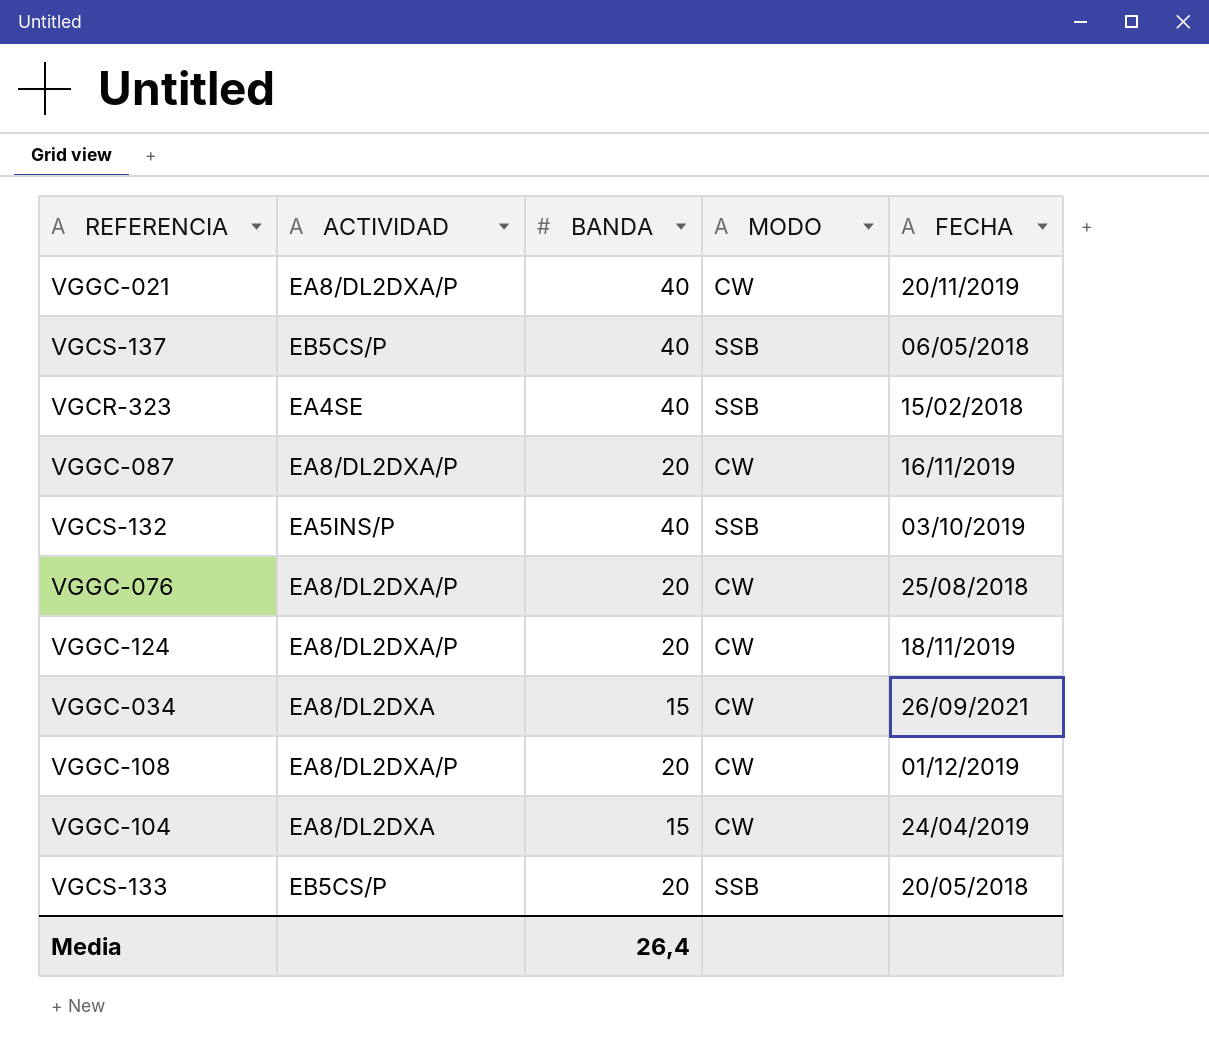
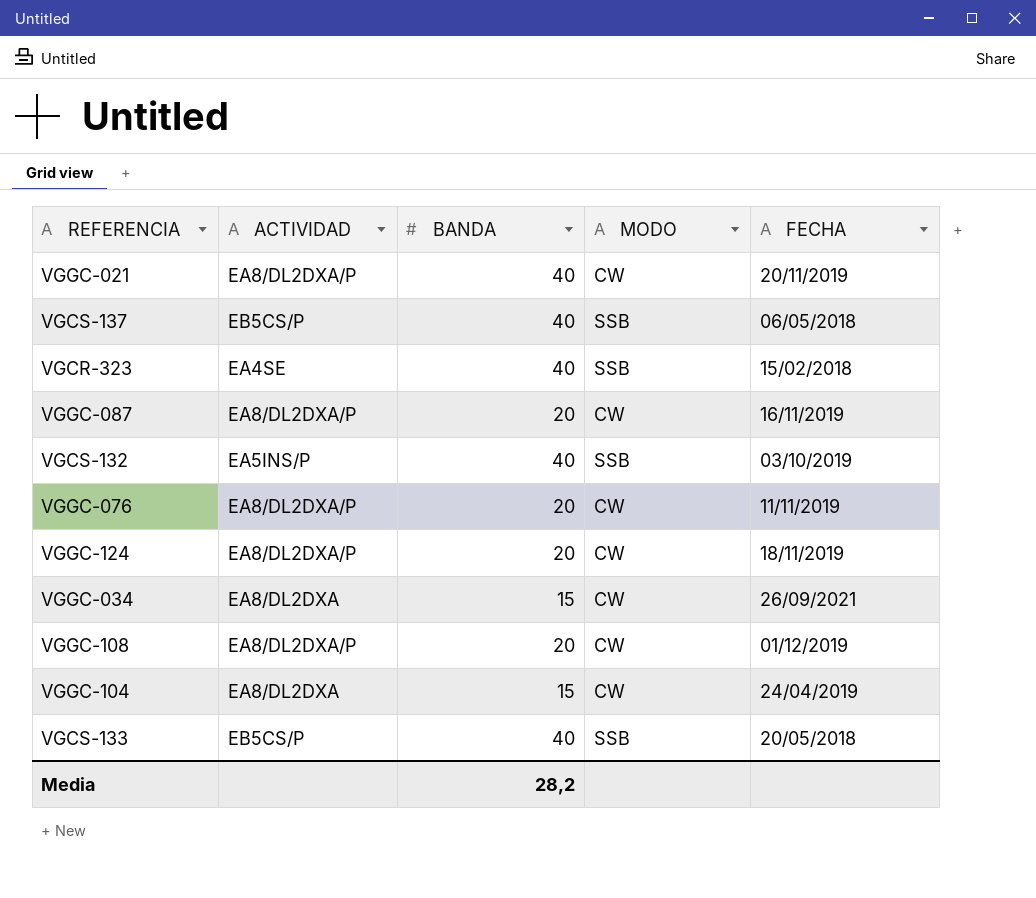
VGGC-076 | FECHA: 25/08/2018 -> 11/11/2019
VGCS-133 | BANDA: 20 -> 40
Media | BANDA: 26,4 -> 28,2

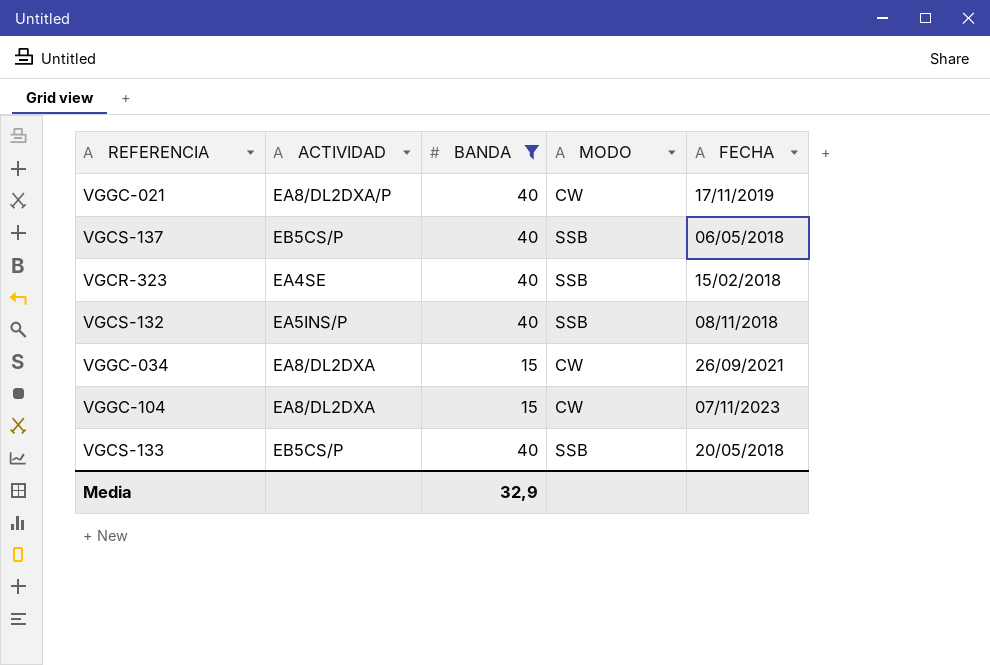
filter: none -> BANDA != 20
VGGC-021 | FECHA: 20/11/2019 -> 17/11/2019
VGCS-132 | FECHA: 03/10/2019 -> 08/11/2018
VGGC-104 | FECHA: 24/04/2019 -> 07/11/2023
Media | BANDA: 28,2 -> 32,9

